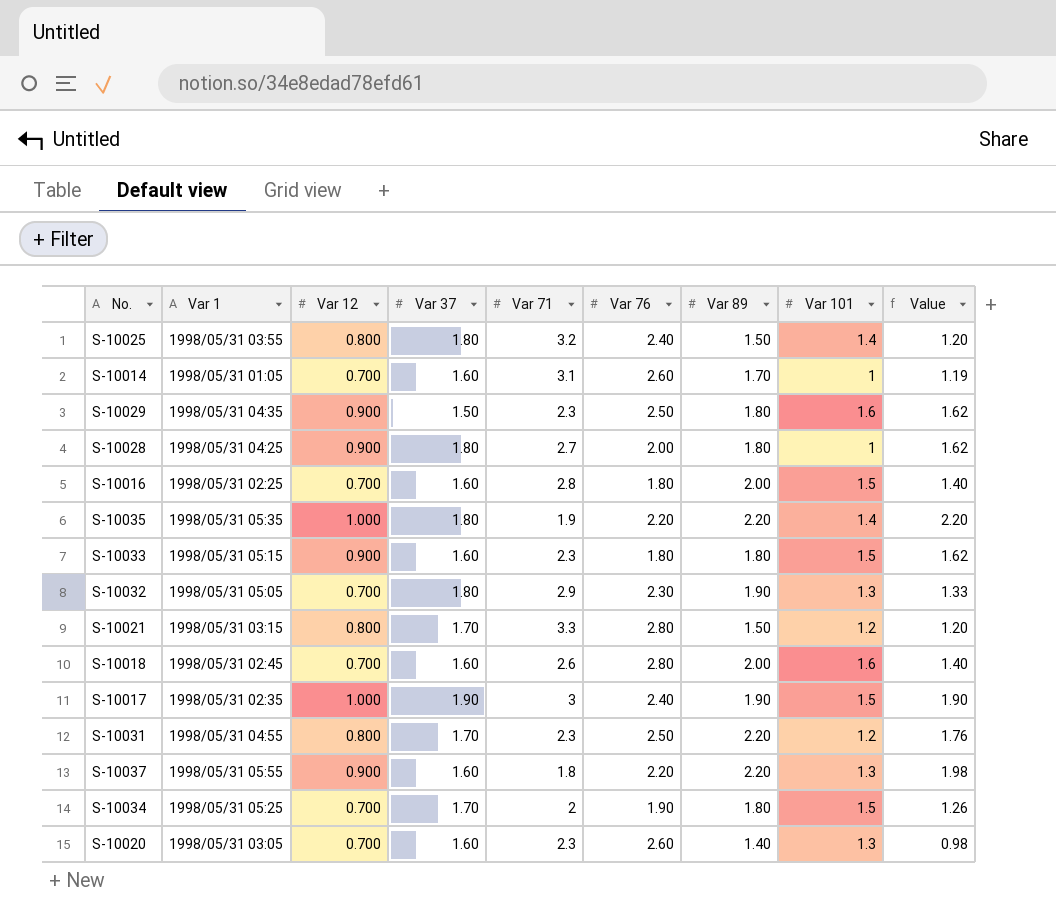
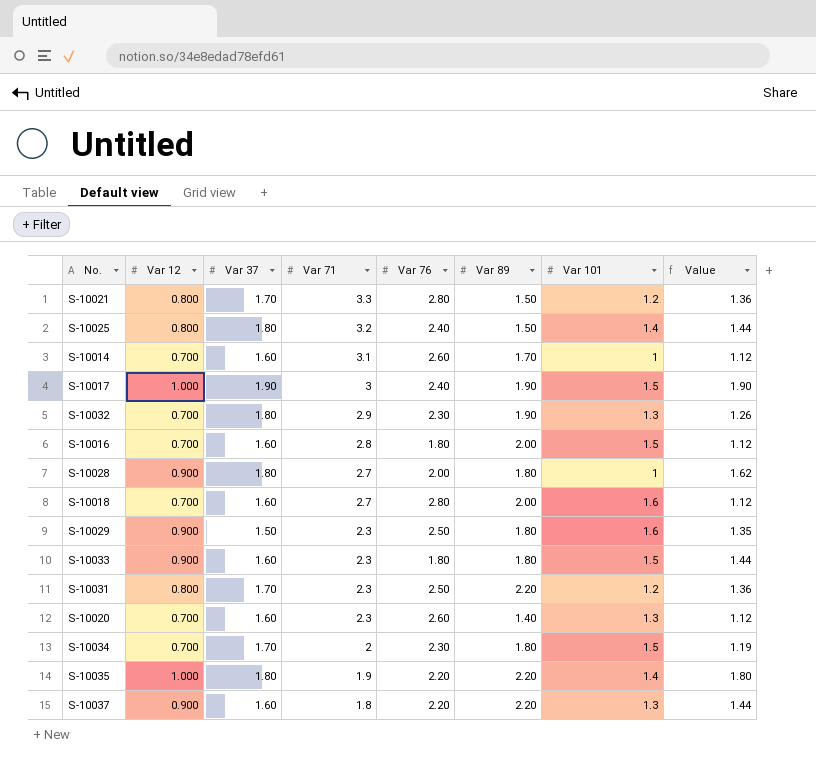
row order: none -> Var 71 descending
column Var 1 | position: 2 -> none
column Value | formula: [Var 12] * [Var 89] -> [Var 12] * [Var 37]
S-10018 | Var 71: 2.6 -> 2.7
S-10034 | Var 76: 1.90 -> 2.30

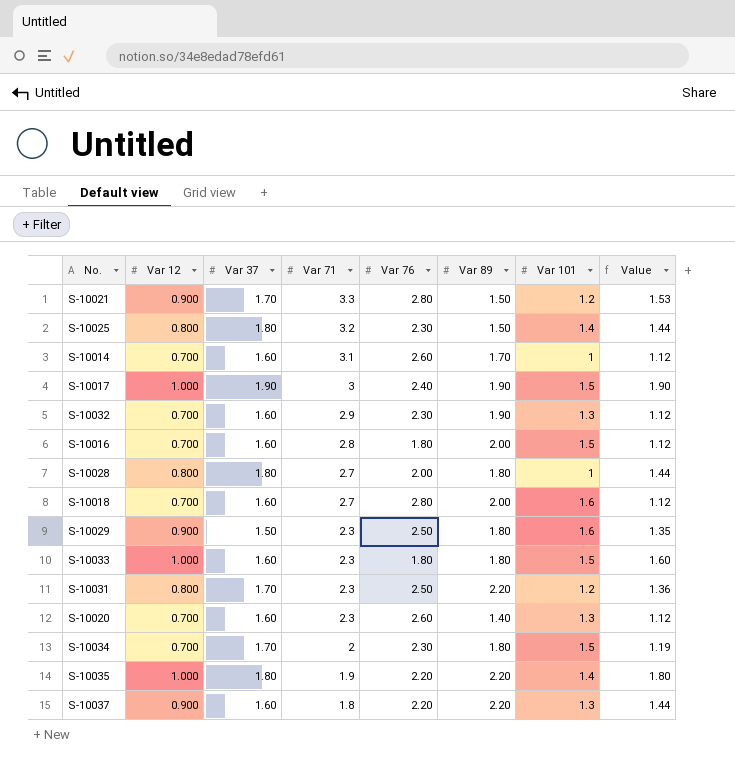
S-10021 | Var 12: 0.800 -> 0.900
S-10021 | Value: 1.36 -> 1.53
S-10025 | Var 76: 2.40 -> 2.30
S-10032 | Var 37: 1.80 -> 1.60
S-10032 | Value: 1.26 -> 1.12
S-10028 | Var 12: 0.900 -> 0.800
S-10028 | Value: 1.62 -> 1.44
S-10033 | Var 12: 0.900 -> 1.000
S-10033 | Value: 1.44 -> 1.60

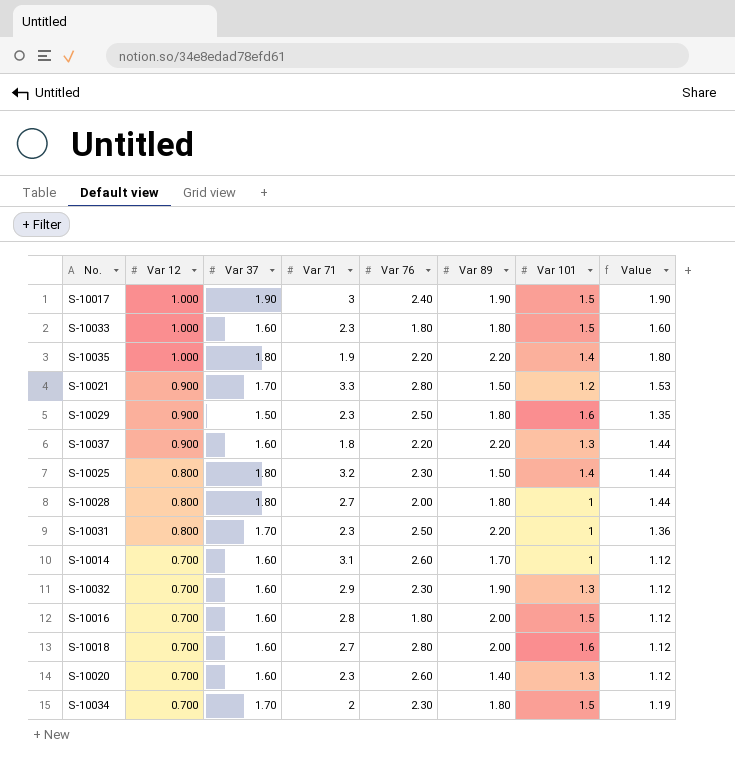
row order: Var 71 descending -> Var 12 descending
S-10031 | Var 101: 1.2 -> 1

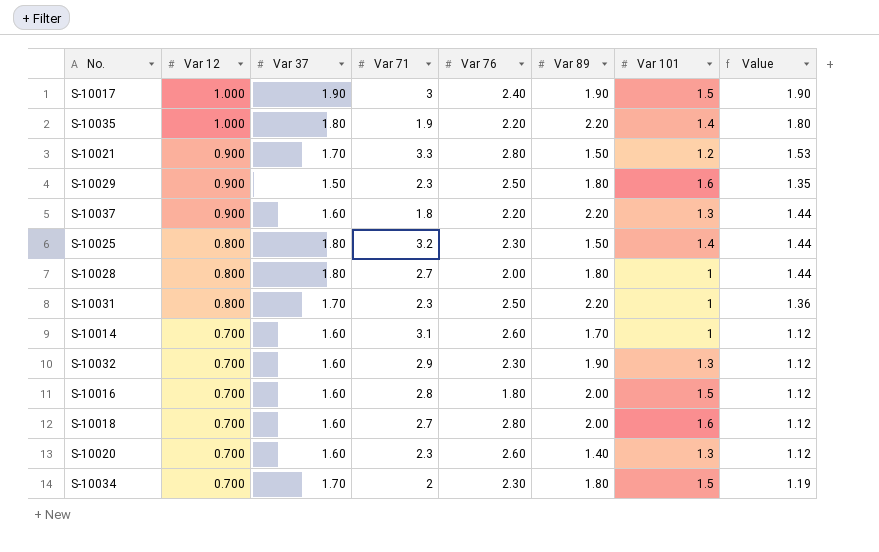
row S-10033: 1.000 | 1.60 | 2.3 | 1.80 | 1.80 | 1.5 | 1.60 -> none

